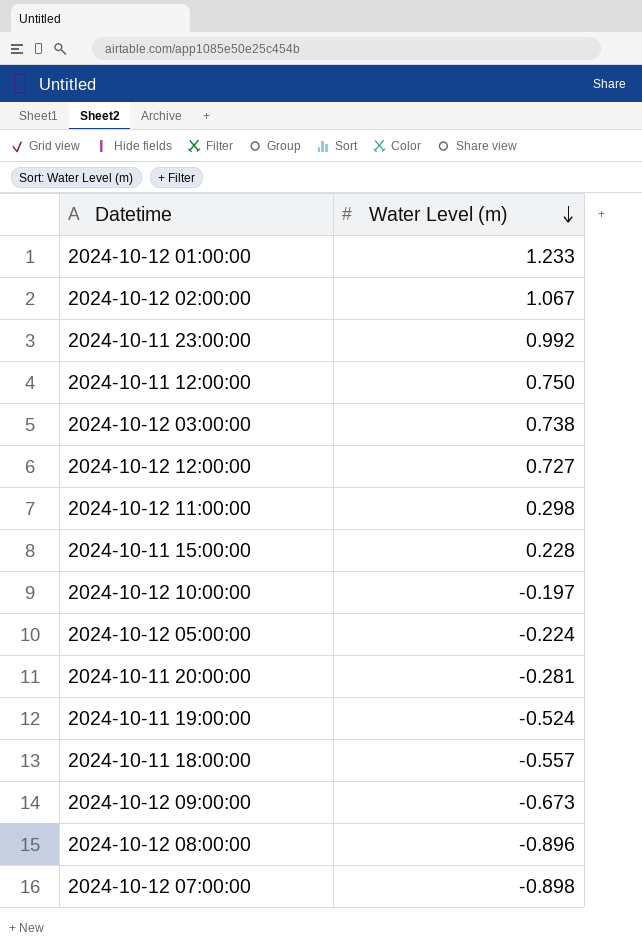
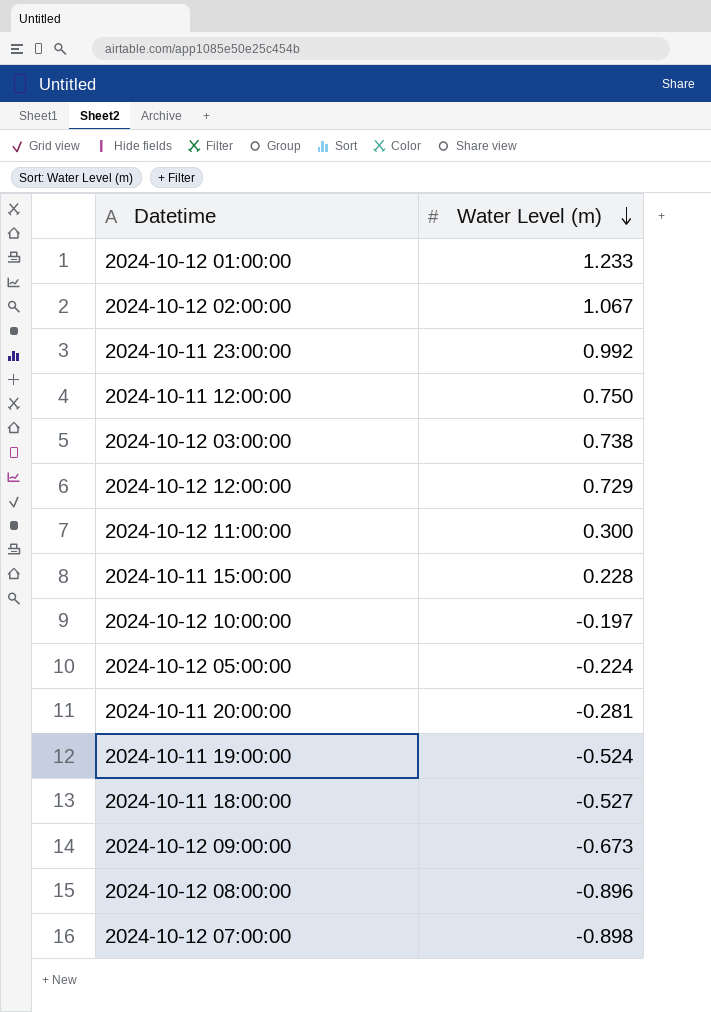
2024-10-12 12:00:00 | Water Level (m): 0.727 -> 0.729
2024-10-12 11:00:00 | Water Level (m): 0.298 -> 0.300
2024-10-11 18:00:00 | Water Level (m): -0.557 -> -0.527

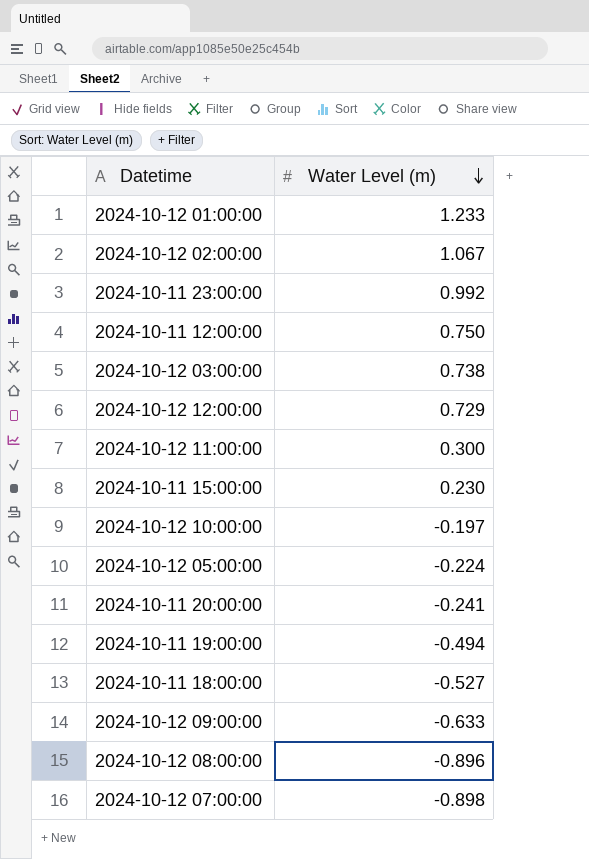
2024-10-11 15:00:00 | Water Level (m): 0.228 -> 0.230
2024-10-11 20:00:00 | Water Level (m): -0.281 -> -0.241
2024-10-11 19:00:00 | Water Level (m): -0.524 -> -0.494
2024-10-12 09:00:00 | Water Level (m): -0.673 -> -0.633

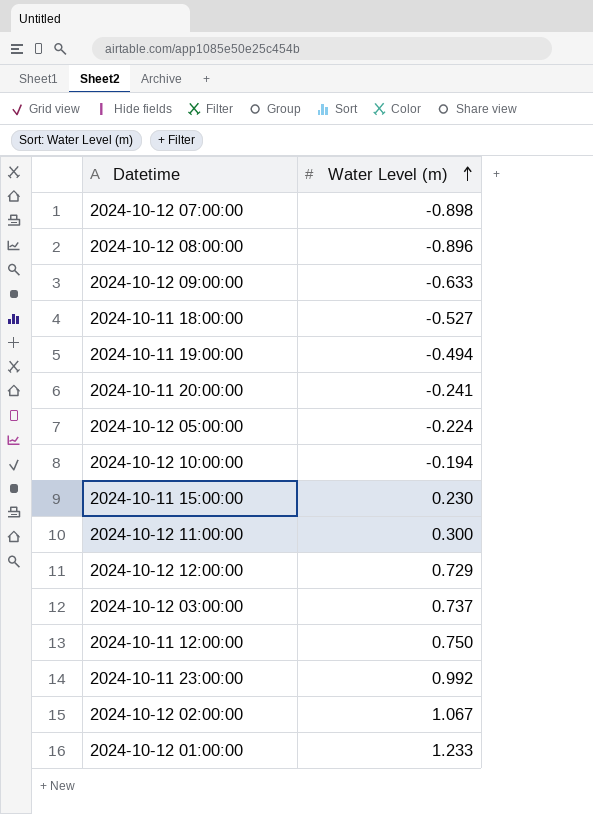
row order: Water Level (m) descending -> Water Level (m) ascending
2024-10-12 10:00:00 | Water Level (m): -0.197 -> -0.194
2024-10-12 03:00:00 | Water Level (m): 0.738 -> 0.737

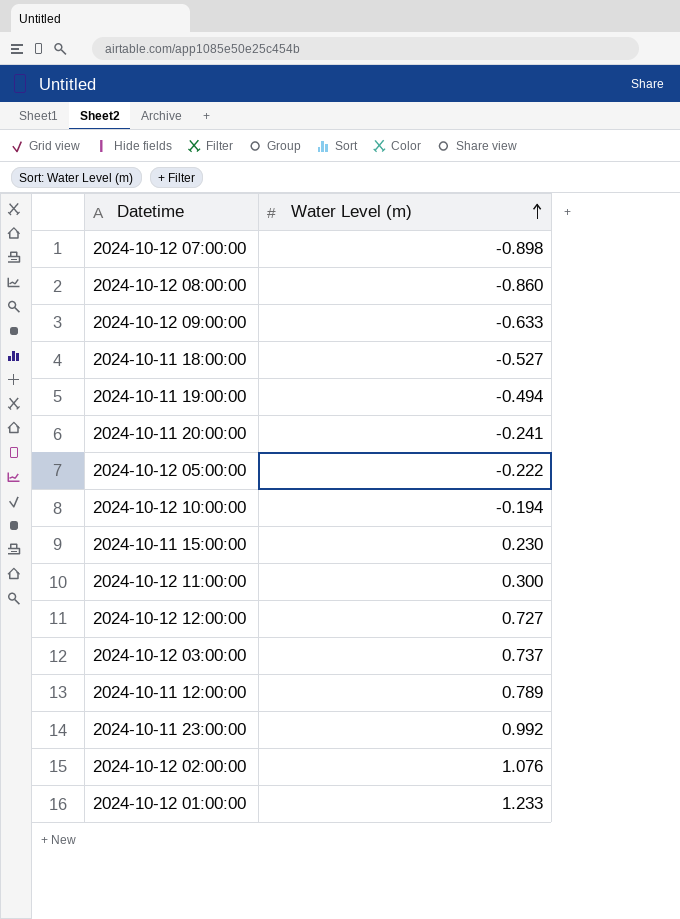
2024-10-12 08:00:00 | Water Level (m): -0.896 -> -0.860
2024-10-12 05:00:00 | Water Level (m): -0.224 -> -0.222
2024-10-12 12:00:00 | Water Level (m): 0.729 -> 0.727
2024-10-11 12:00:00 | Water Level (m): 0.750 -> 0.789
2024-10-12 02:00:00 | Water Level (m): 1.067 -> 1.076

